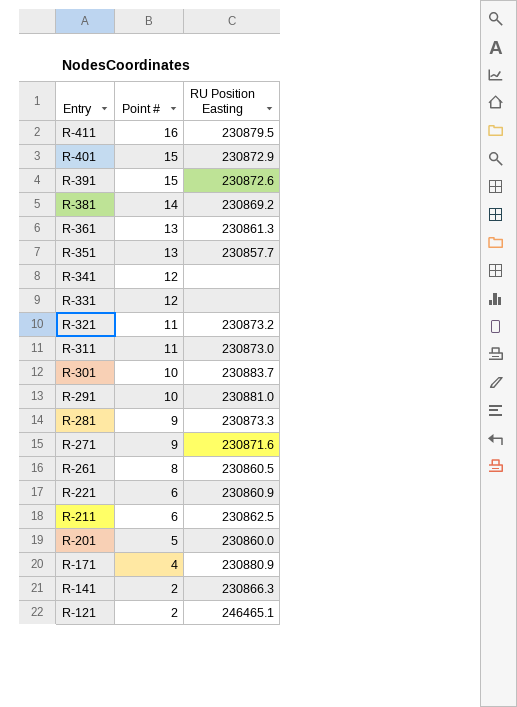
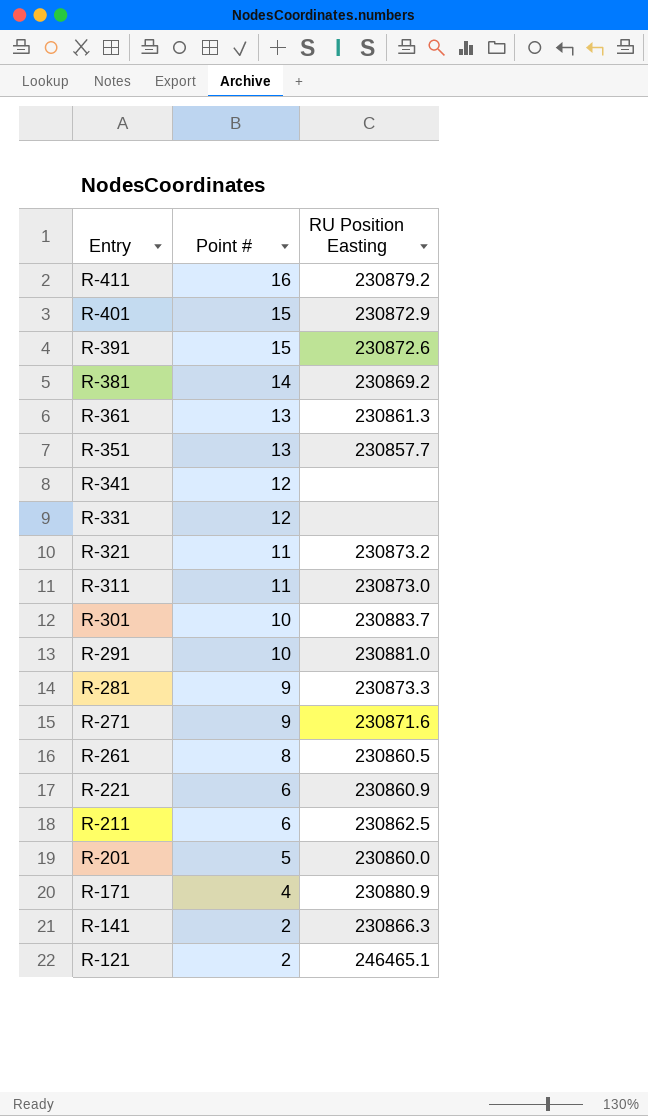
R-411 | RU Position Easting: 230879.5 -> 230879.2

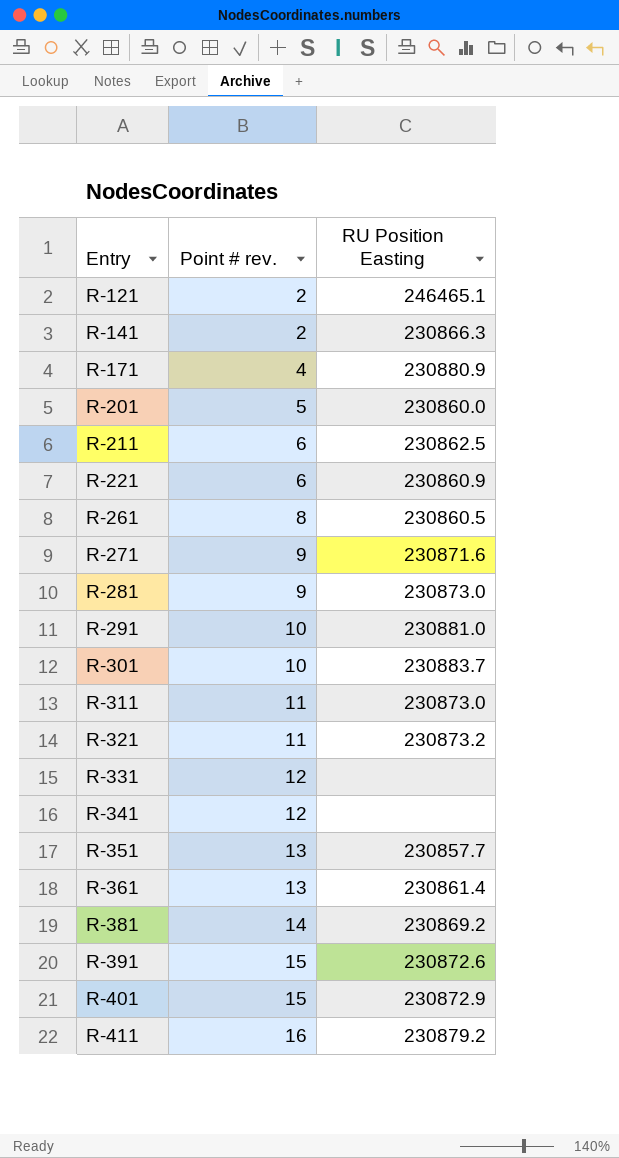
row order: Entry descending -> Entry ascending
column name: Point # -> Point # rev.
R-281 | RU Position Easting: 230873.3 -> 230873.0
R-361 | RU Position Easting: 230861.3 -> 230861.4

